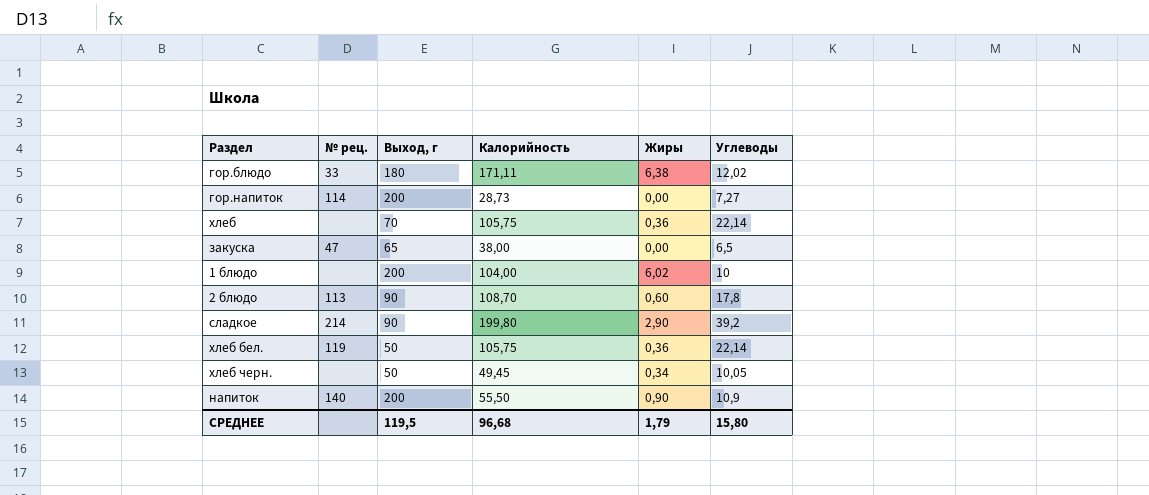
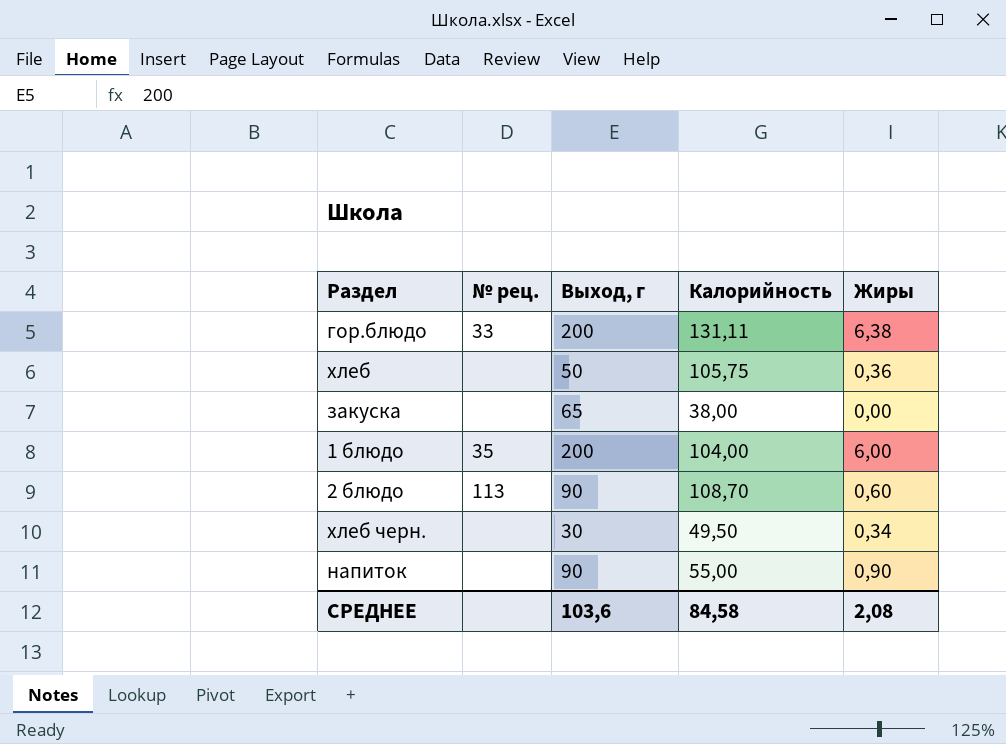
column Углеводы | position: 6 -> none
row гор.напиток: 114 | 200 | 28,73 | 0,00 | 7,27 -> none
row сладкое: 214 | 90 | 199,80 | 2,90 | 39,2 -> none
row хлеб бел.: 119 | 50 | 105,75 | 0,36 | 22,14 -> none
гор.блюдо | Выход, г: 180 -> 200
гор.блюдо | Калорийность: 171,11 -> 131,11
хлеб | Выход, г: 70 -> 50
закуска | № рец.: 47 -> none
1 блюдо | № рец.: none -> 35
1 блюдо | Жиры: 6,02 -> 6,00
хлеб черн. | Выход, г: 50 -> 30
хлеб черн. | Калорийность: 49,45 -> 49,50
напиток | № рец.: 140 -> none
напиток | Выход, г: 200 -> 90
напиток | Калорийность: 55,50 -> 55,00
СРЕДНЕЕ | Выход, г: 119,5 -> 103,6
СРЕДНЕЕ | Калорийность: 96,68 -> 84,58
СРЕДНЕЕ | Жиры: 1,79 -> 2,08

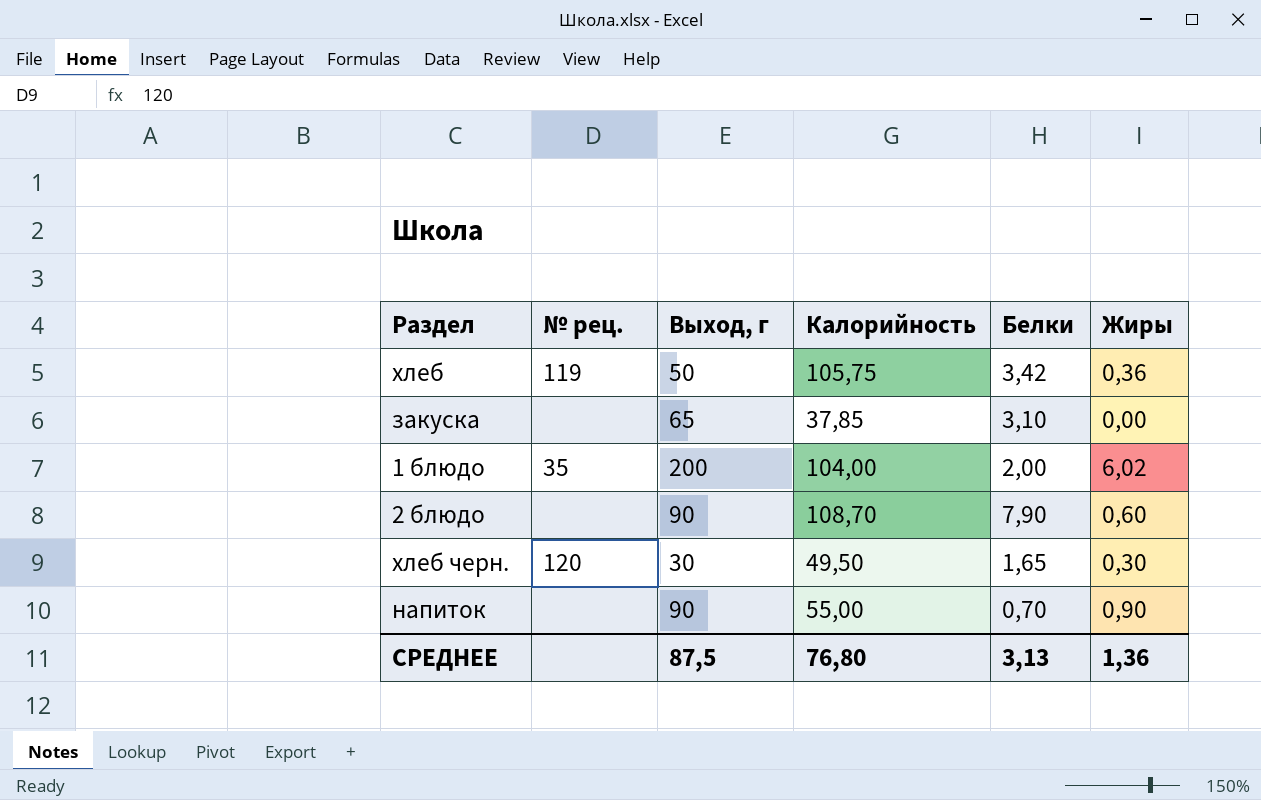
column Белки | position: none -> 5
row гор.блюдо: 33 | 200 | 131,11 | 6,38 -> none
хлеб | № рец.: none -> 119
закуска | Калорийность: 38,00 -> 37,85
1 блюдо | Жиры: 6,00 -> 6,02
2 блюдо | № рец.: 113 -> none
хлеб черн. | № рец.: none -> 120
хлеб черн. | Жиры: 0,34 -> 0,30
СРЕДНЕЕ | Выход, г: 103,6 -> 87,5
СРЕДНЕЕ | Калорийность: 84,58 -> 76,80
СРЕДНЕЕ | Жиры: 2,08 -> 1,36

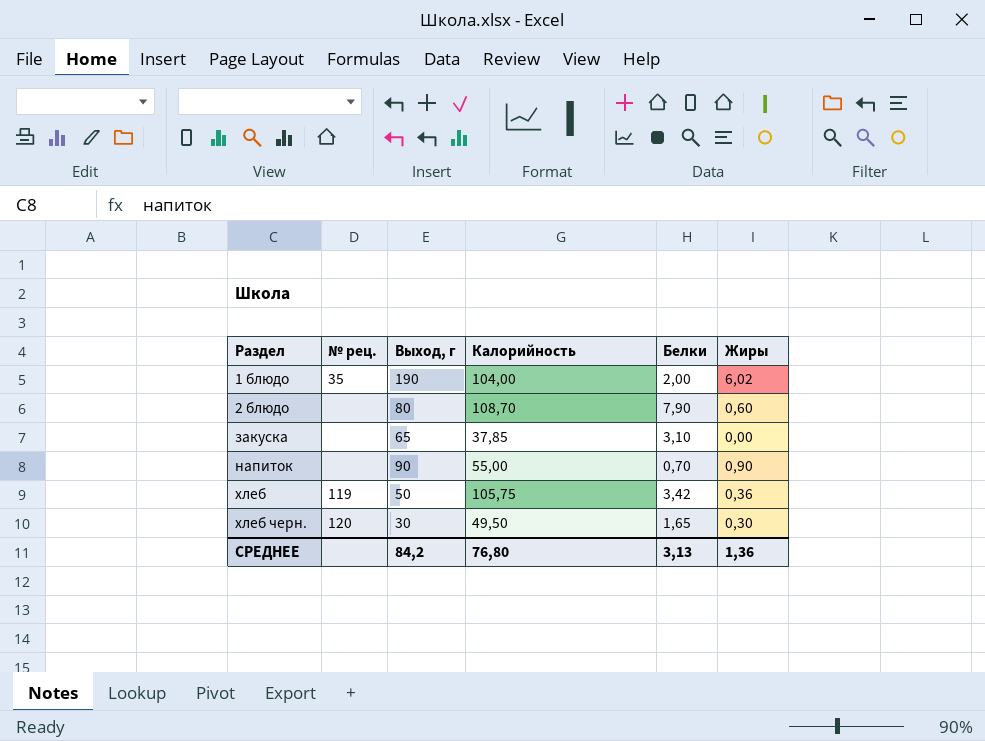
row order: none -> Раздел ascending
1 блюдо | Выход, г: 200 -> 190
2 блюдо | Выход, г: 90 -> 80
СРЕДНЕЕ | Выход, г: 87,5 -> 84,2

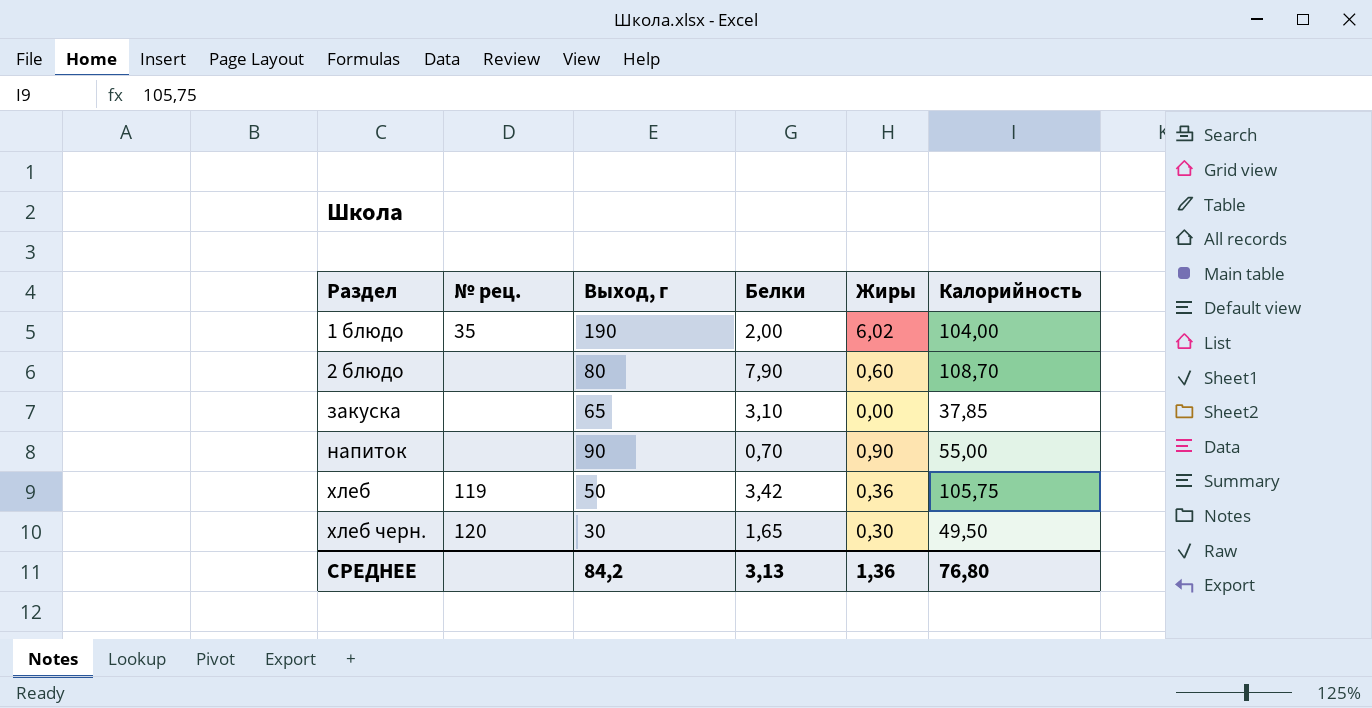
column Калорийность | position: 4 -> 6

